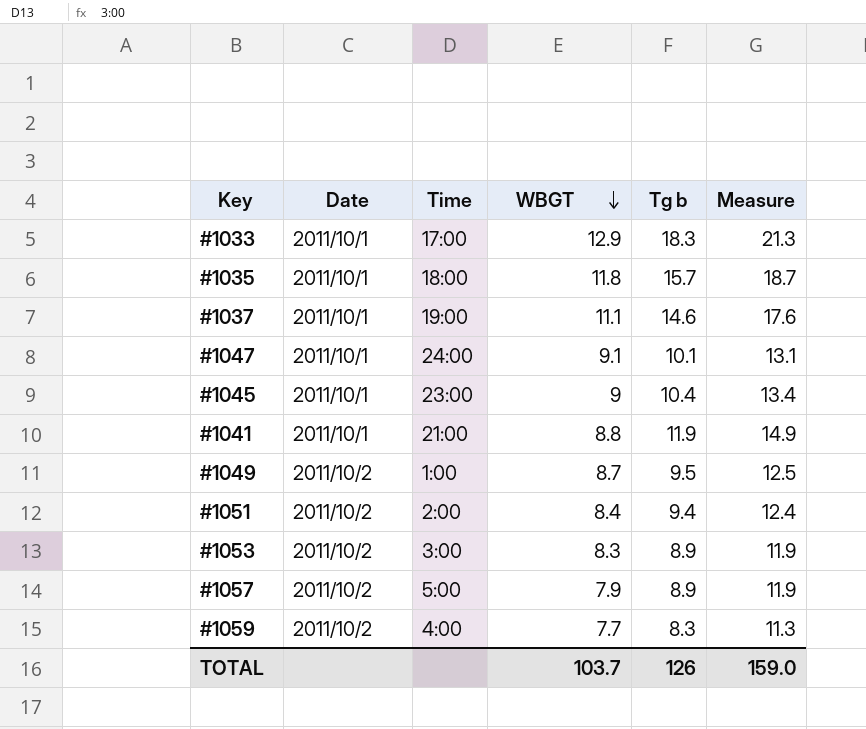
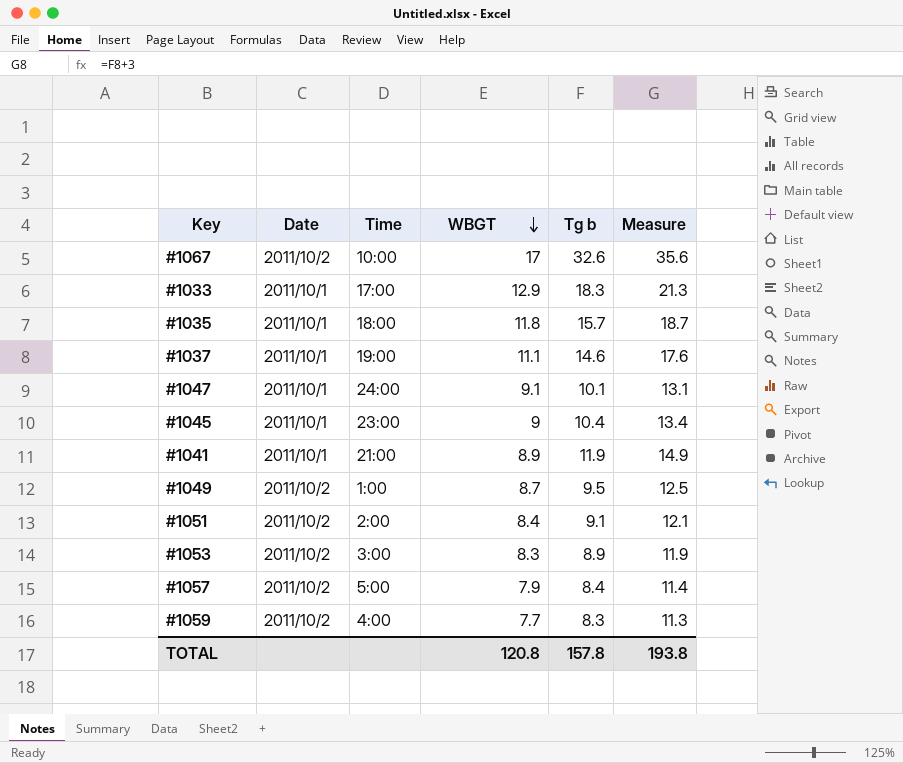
row #1067: none -> 2011/10/2 | 10:00 | 17 | 32.6 | 35.6
#1041 | WBGT: 8.8 -> 8.9
#1051 | Tg b: 9.4 -> 9.1
#1051 | Measure: 12.4 -> 12.1
#1057 | Tg b: 8.9 -> 8.4
#1057 | Measure: 11.9 -> 11.4
TOTAL | WBGT: 103.7 -> 120.8
TOTAL | Tg b: 126 -> 157.8
TOTAL | Measure: 159.0 -> 193.8

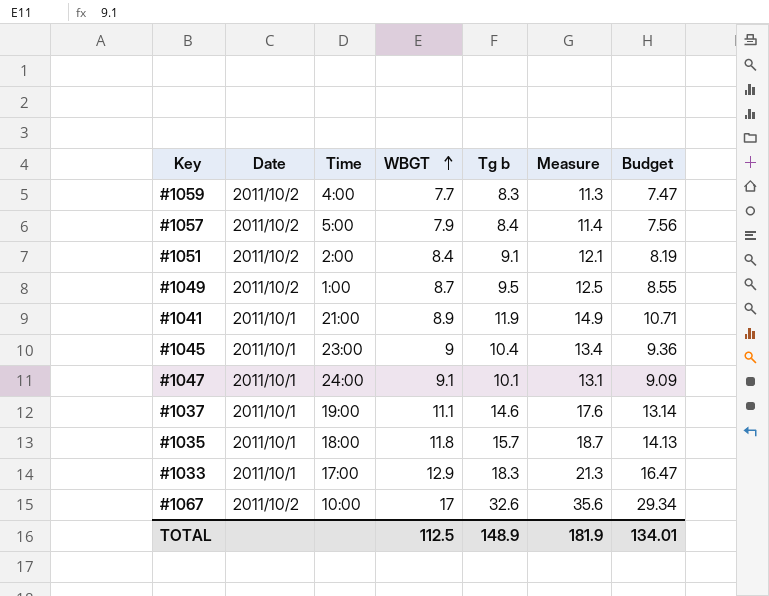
row order: WBGT descending -> WBGT ascending
column Budget | formula: none -> [Tg b] * 0.9
row #1053: 2011/10/2 | 3:00 | 8.3 | 8.9 | 11.9 -> none
TOTAL | WBGT: 120.8 -> 112.5
TOTAL | Tg b: 157.8 -> 148.9
TOTAL | Measure: 193.8 -> 181.9

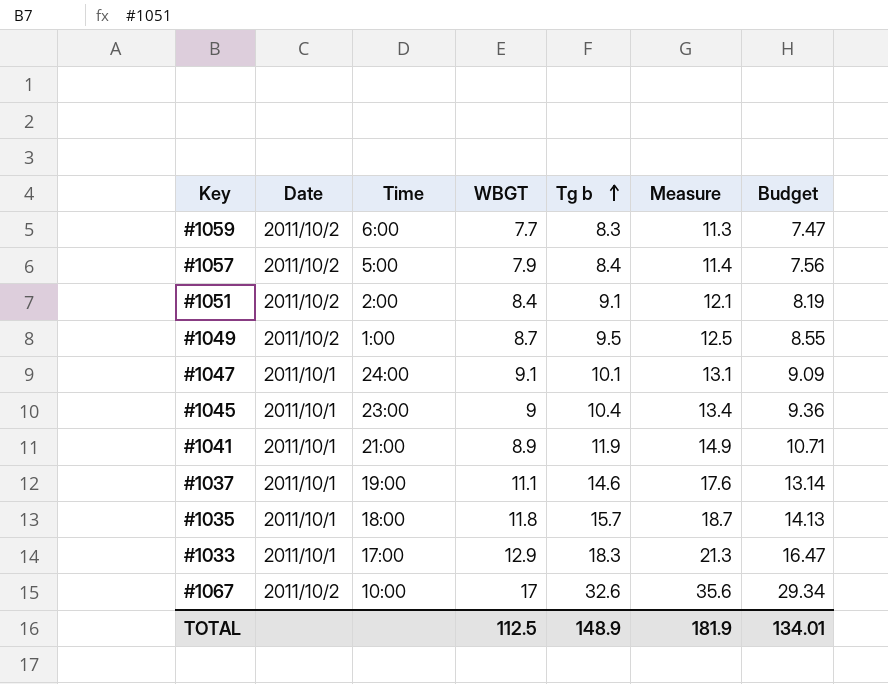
row order: WBGT ascending -> Tg b ascending
#1059 | Time: 4:00 -> 6:00

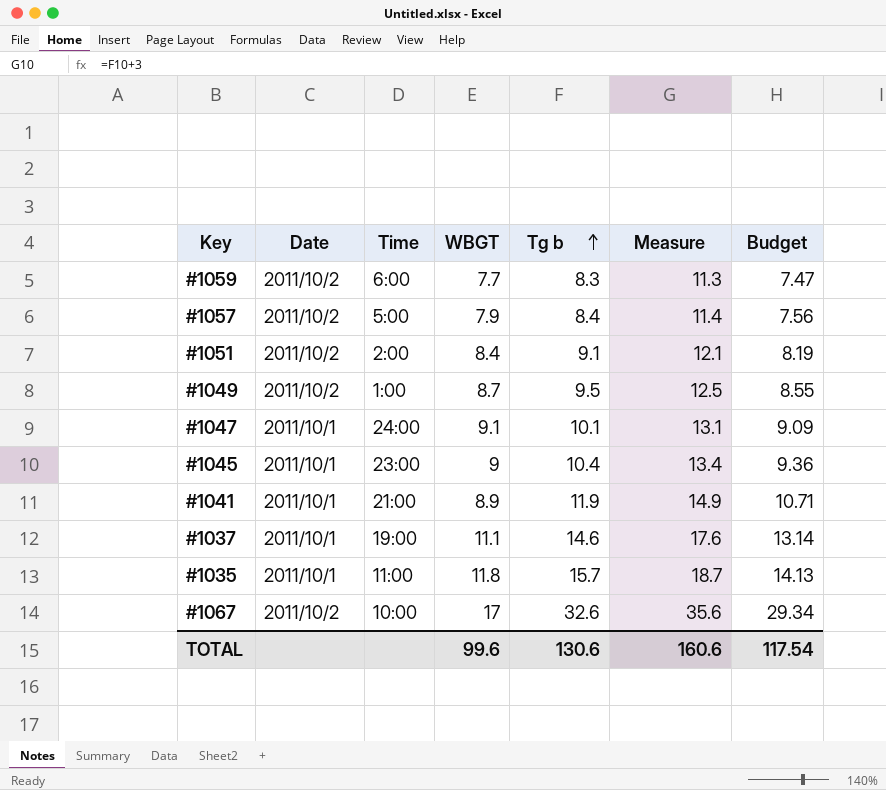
row #1033: 2011/10/1 | 17:00 | 12.9 | 18.3 | 21.3 | 16.47 -> none
#1035 | Time: 18:00 -> 11:00
TOTAL | WBGT: 112.5 -> 99.6
TOTAL | Tg b: 148.9 -> 130.6
TOTAL | Measure: 181.9 -> 160.6
TOTAL | Budget: 134.01 -> 117.54

